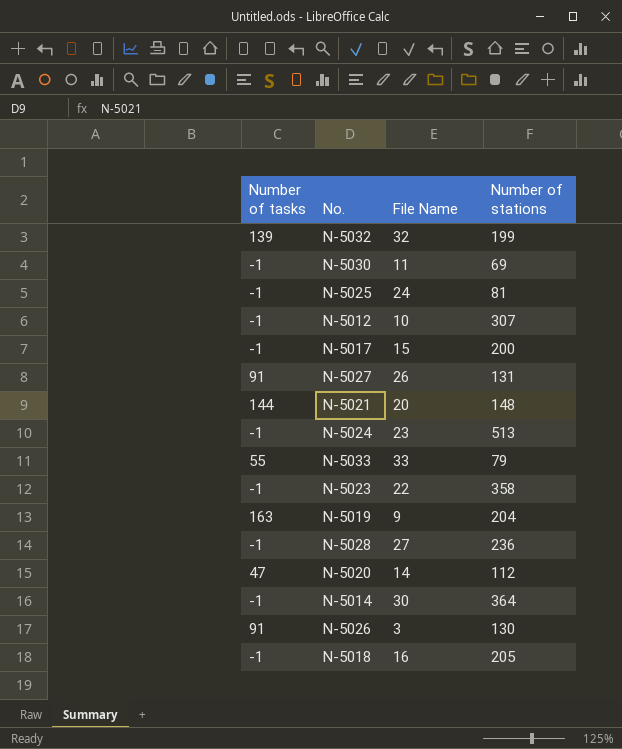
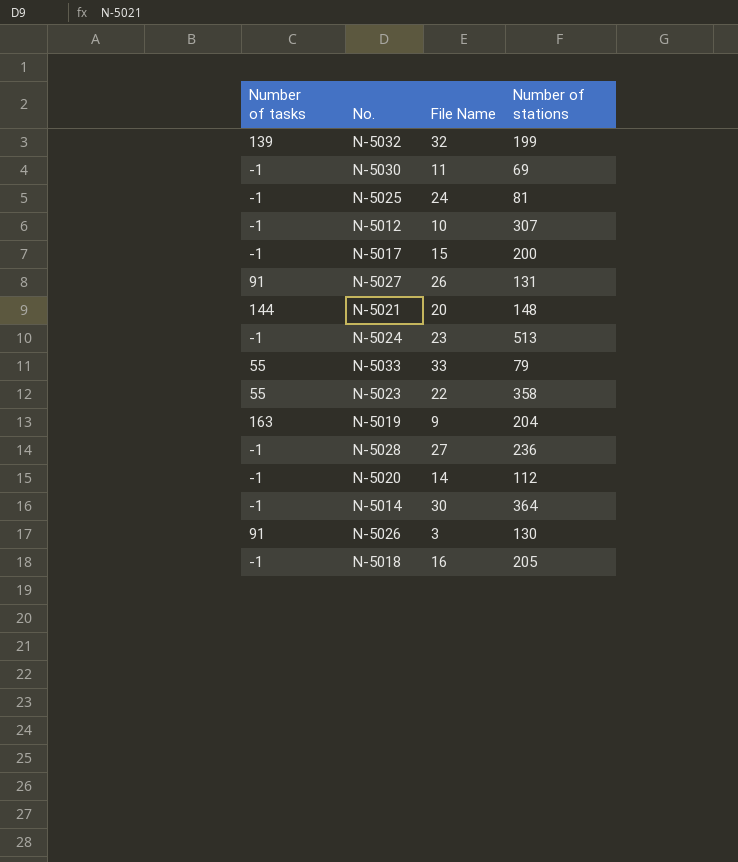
N-5023 | Number of tasks: -1 -> 55
N-5020 | Number of tasks: 47 -> -1

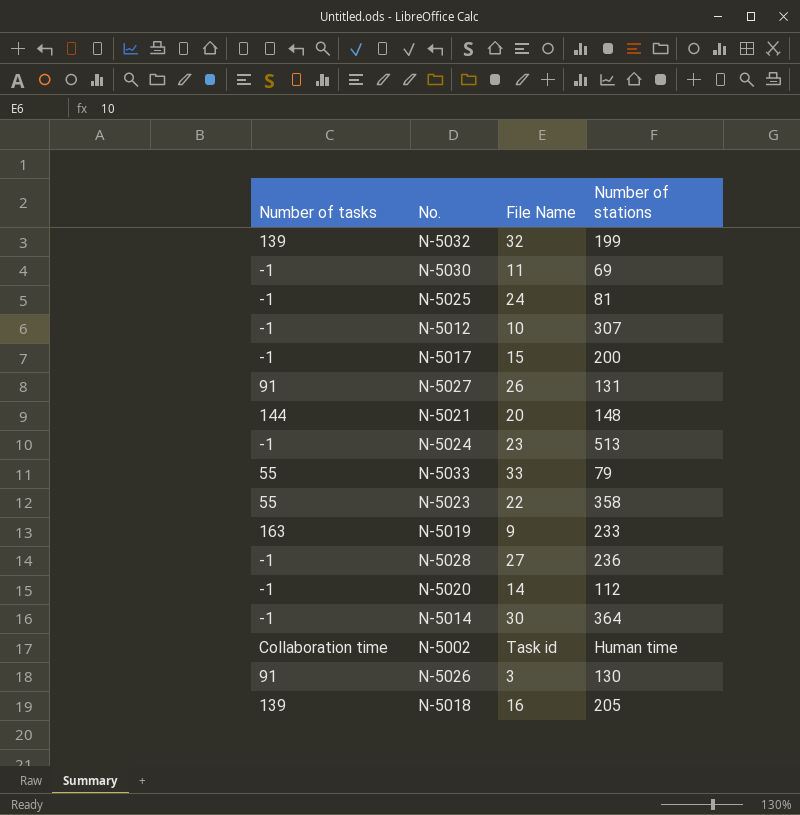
N-5019 | Number of stations: 204 -> 233
row N-5002: none -> Collaboration time | Task id | Human time
N-5018 | Number of tasks: -1 -> 139

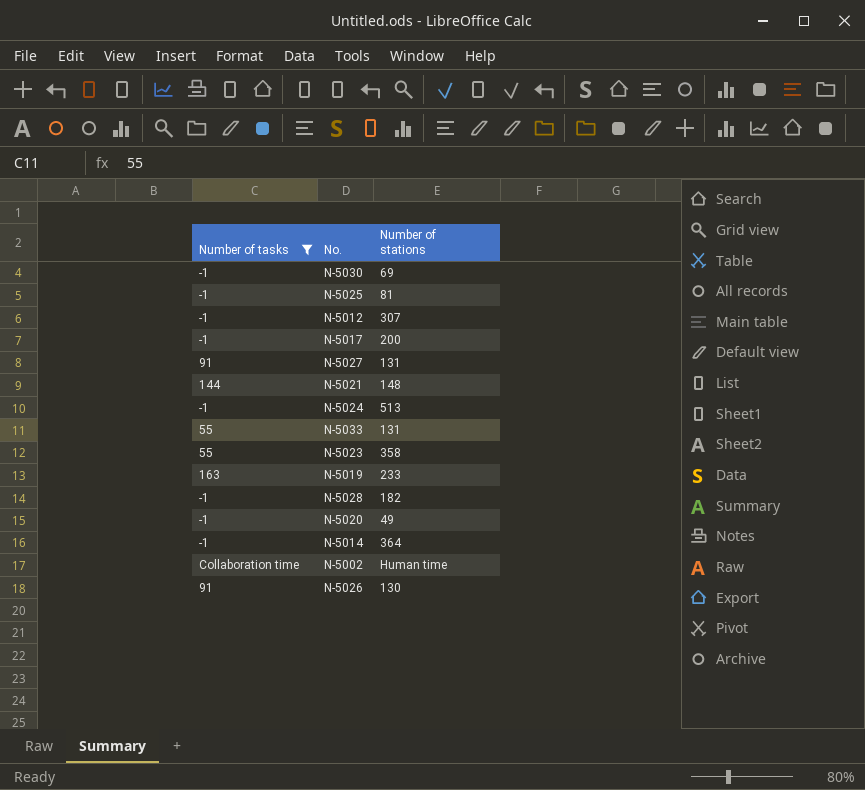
filter: none -> Number of tasks != 139
column File Name | position: 3 -> none
N-5033 | Number of stations: 79 -> 131
N-5028 | Number of stations: 236 -> 182
N-5020 | Number of stations: 112 -> 49

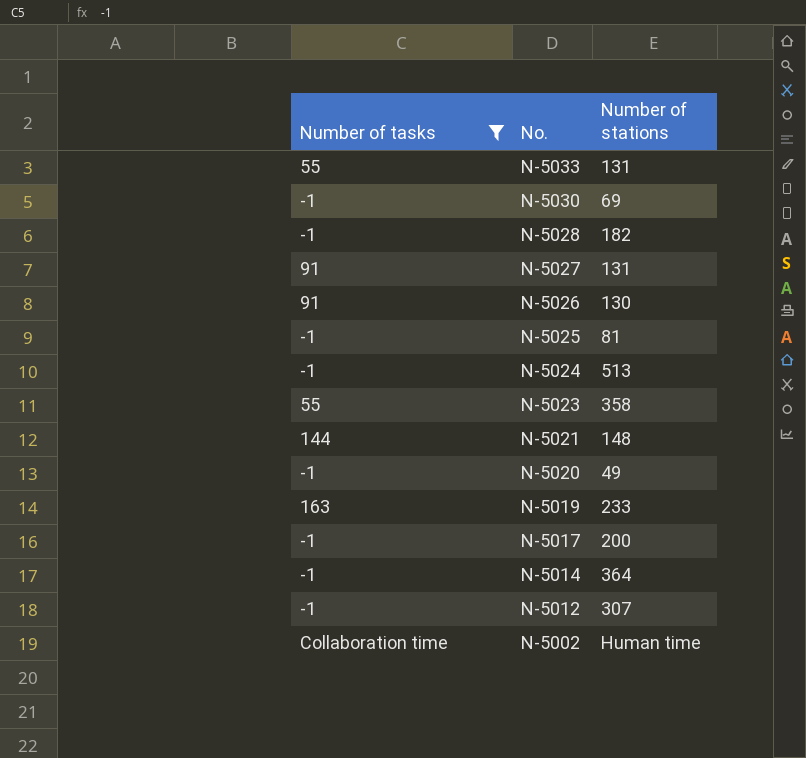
row order: none -> No. descending

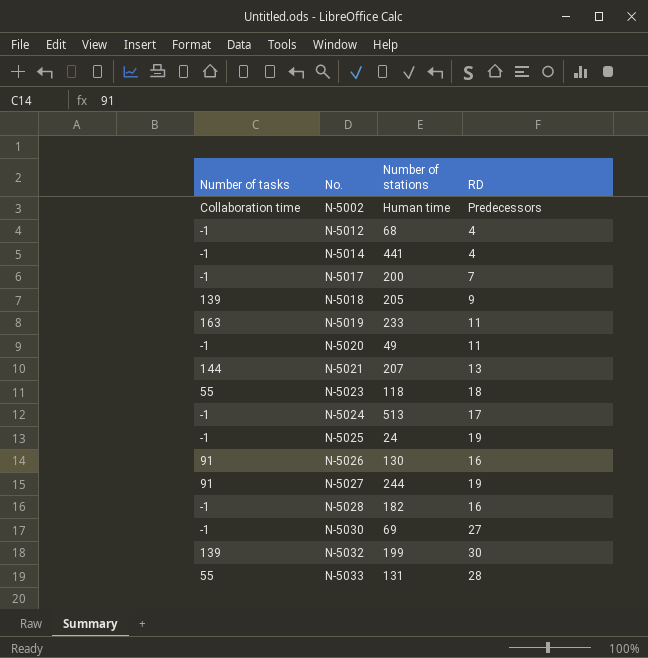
filter: Number of tasks != 139 -> none
row order: No. descending -> No. ascending
column RD | position: none -> 4
N-5012 | Number of stations: 307 -> 68
N-5014 | Number of stations: 364 -> 441
N-5021 | Number of stations: 148 -> 207
N-5023 | Number of stations: 358 -> 118
N-5025 | Number of stations: 81 -> 24
N-5027 | Number of stations: 131 -> 244

